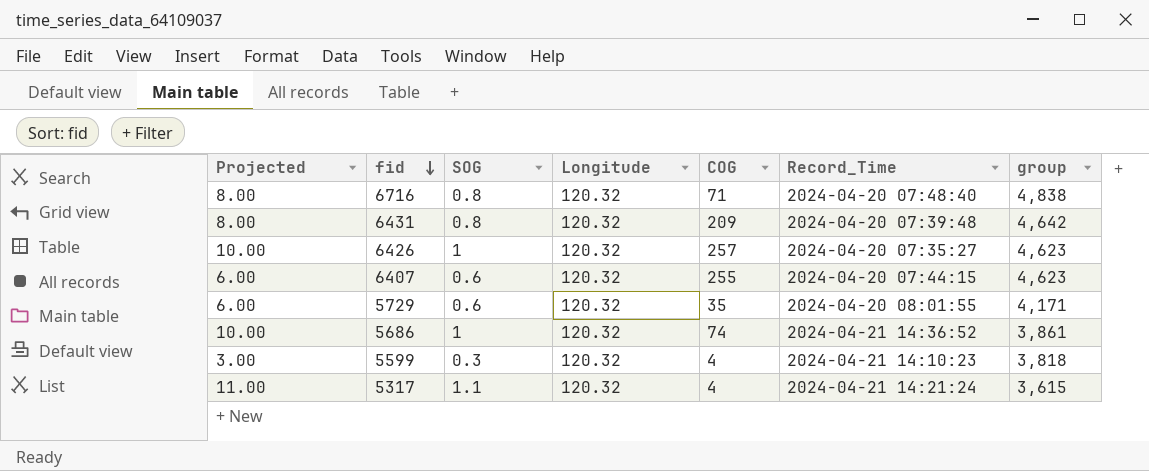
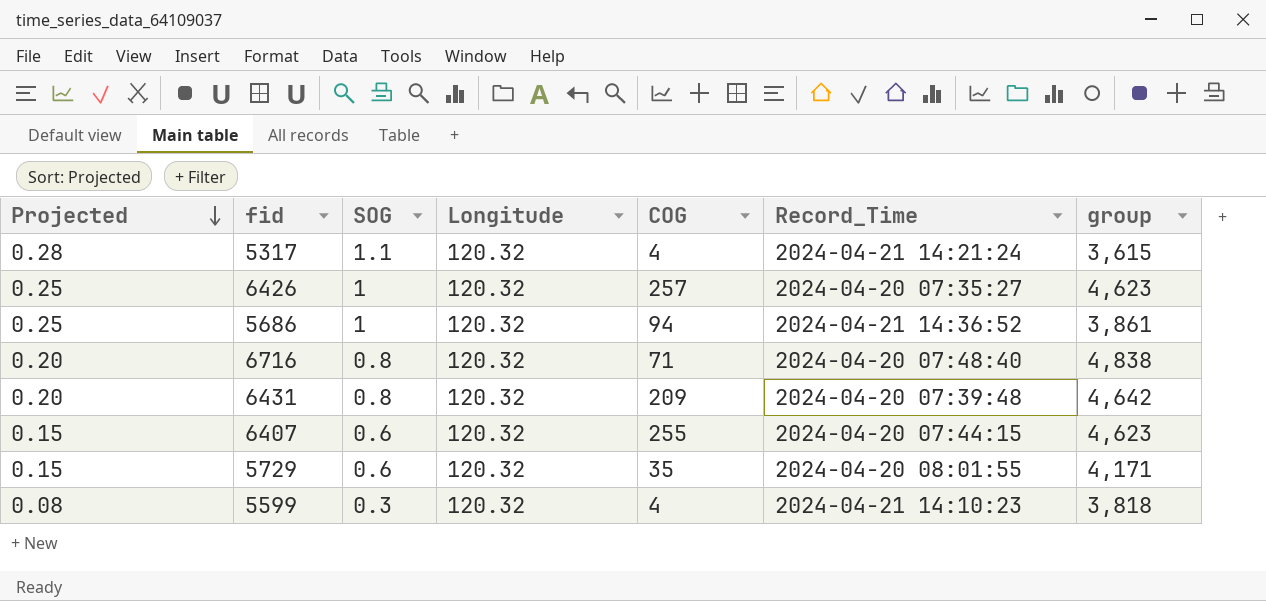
row order: fid descending -> Projected descending
column Projected | formula: [SOG] * 10 -> [SOG] * 0.25
5686 | COG: 74 -> 94

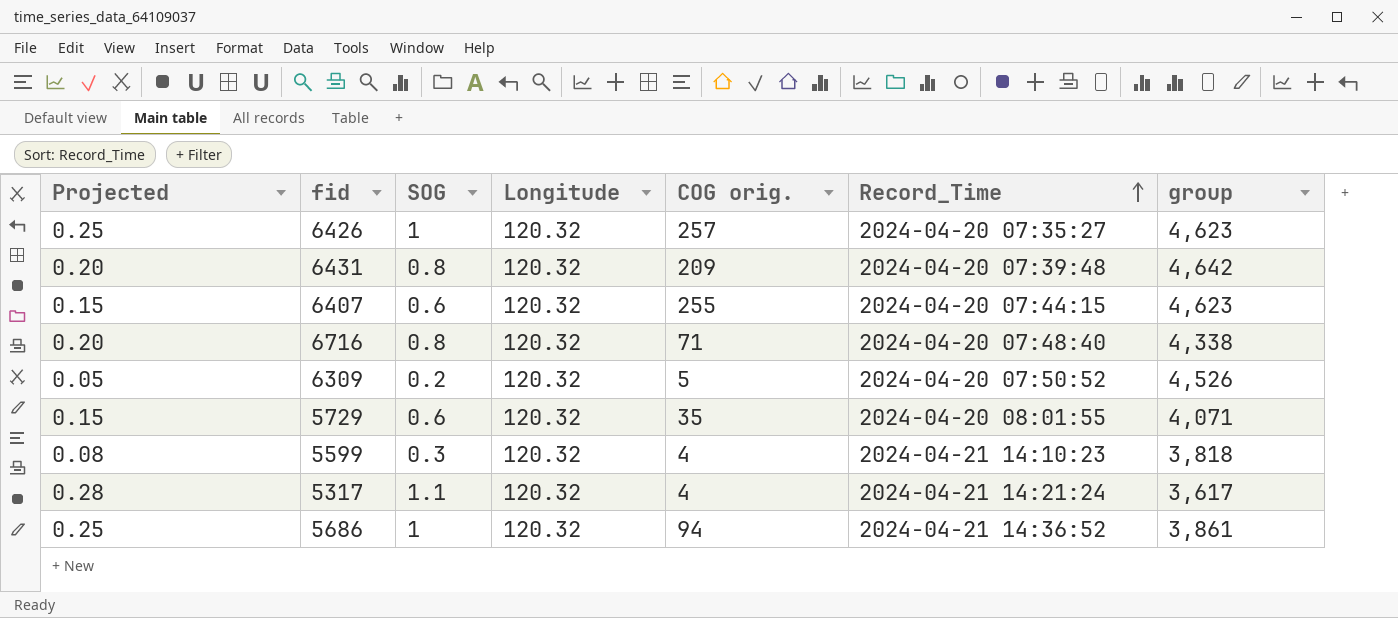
row order: Projected descending -> Record_Time ascending
column name: COG -> COG orig.
6716 | group: 4,838 -> 4,338
row 6309: none -> 0.05 | 0.2 | 120.32 | 5 | 2024-04-20 07:50:52 | 4,526
5729 | group: 4,171 -> 4,071
5317 | group: 3,615 -> 3,617

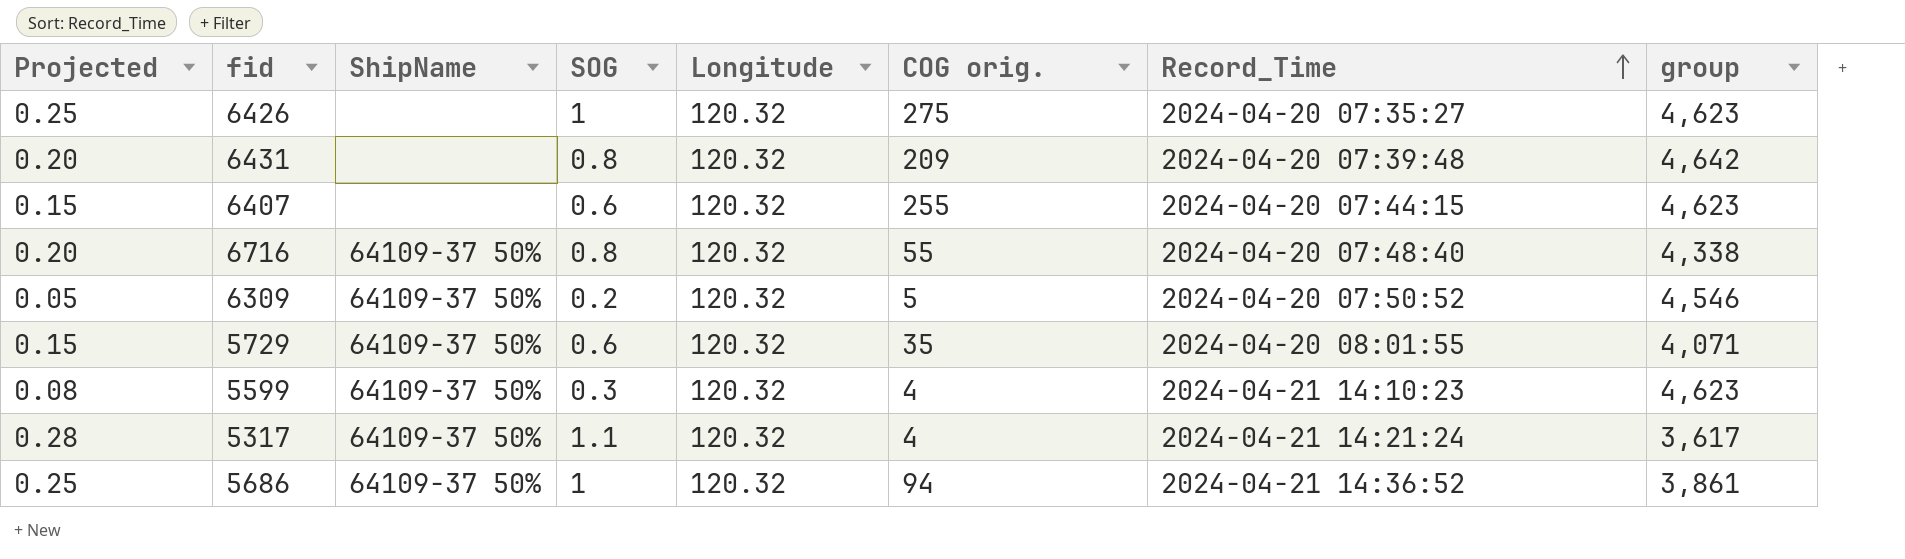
column ShipName | position: none -> 3
6426 | COG orig.: 257 -> 275
6716 | COG orig.: 71 -> 55
6309 | group: 4,526 -> 4,546
5599 | group: 3,818 -> 4,623

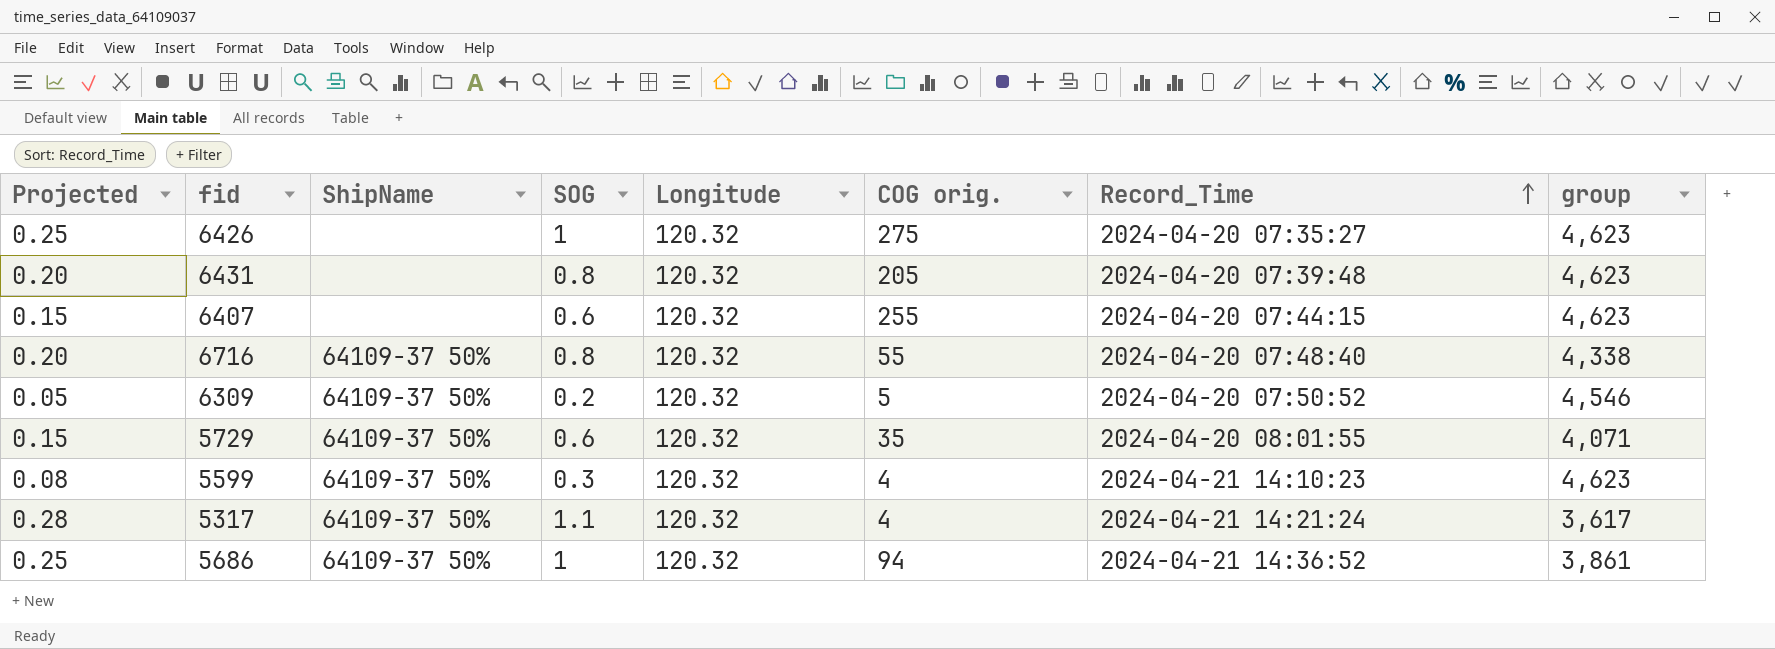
6431 | COG orig.: 209 -> 205
6431 | group: 4,642 -> 4,623

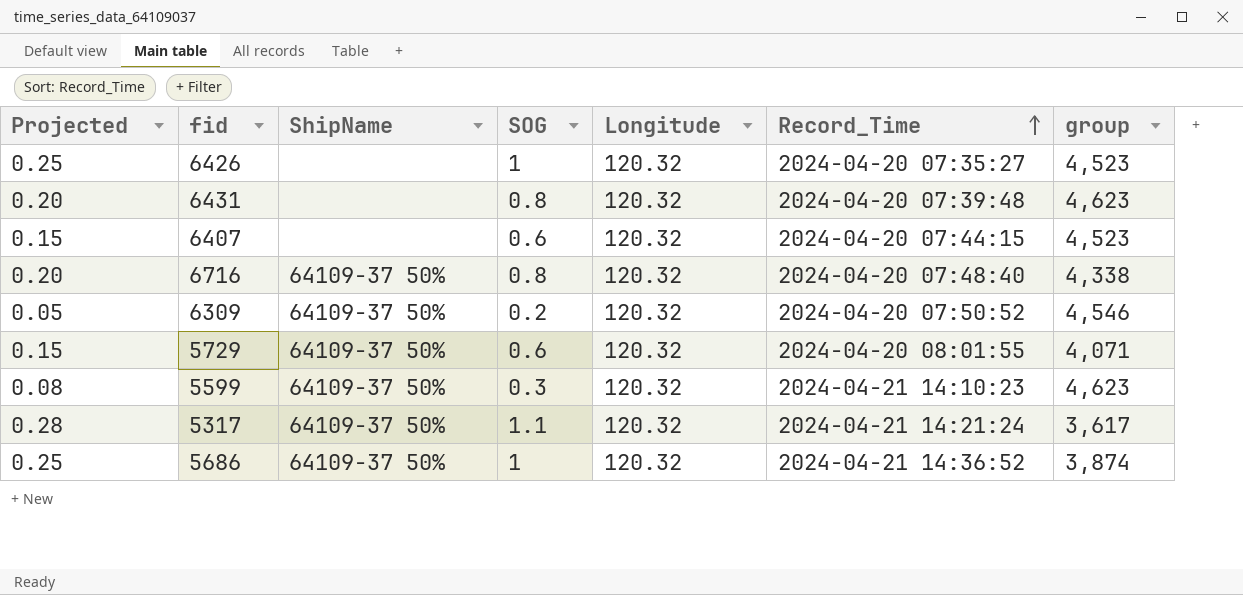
column COG orig. | position: 6 -> none
6426 | group: 4,623 -> 4,523
6407 | group: 4,623 -> 4,523
5686 | group: 3,861 -> 3,874

